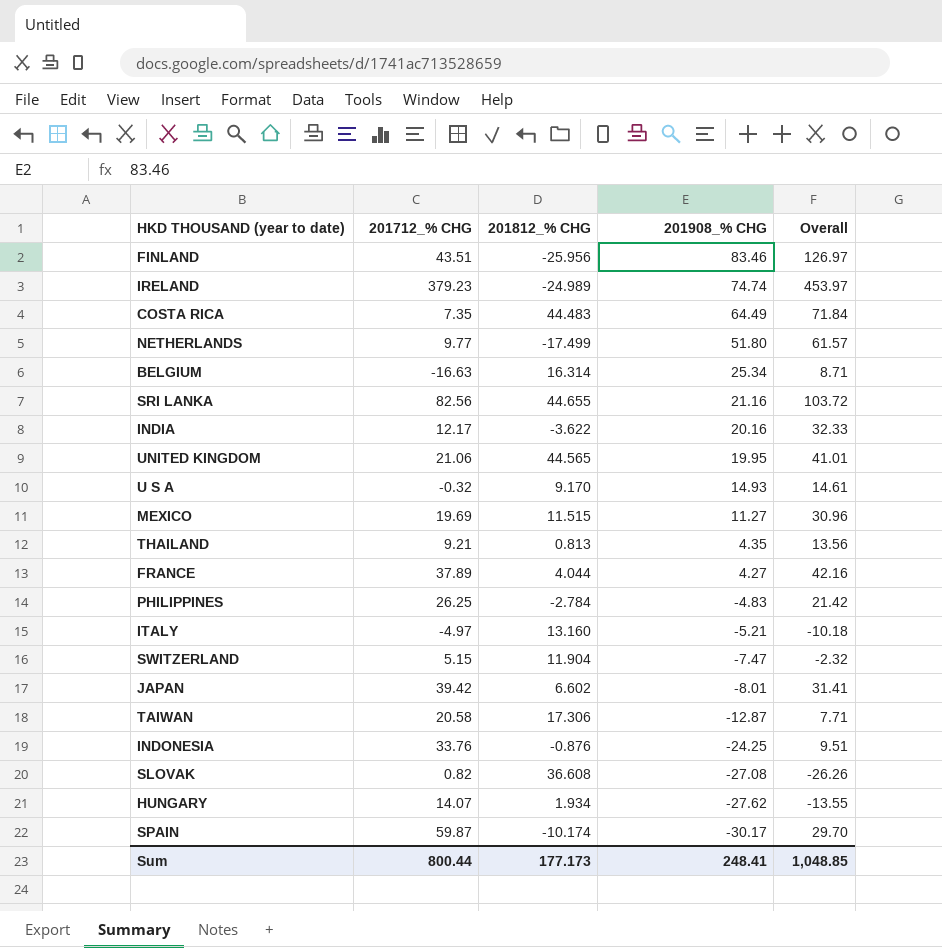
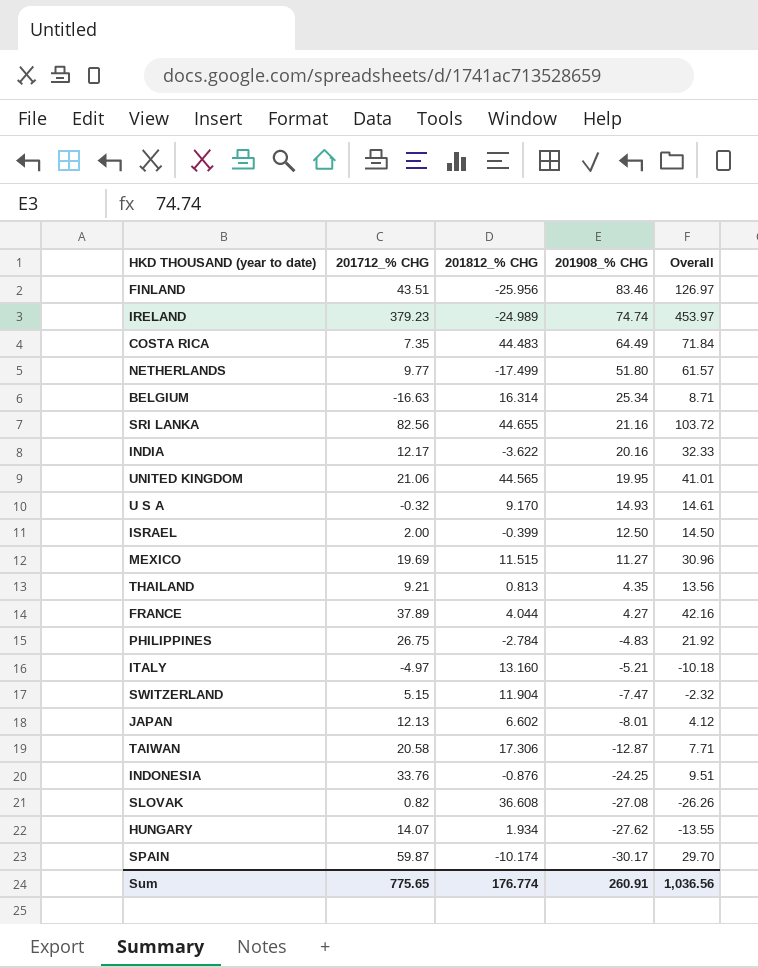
row ISRAEL: none -> 2.00 | -0.399 | 12.50 | 14.50
PHILIPPINES | 201712_% CHG: 26.25 -> 26.75
PHILIPPINES | Overall: 21.42 -> 21.92
JAPAN | 201712_% CHG: 39.42 -> 12.13
JAPAN | Overall: 31.41 -> 4.12
Sum | 201712_% CHG: 800.44 -> 775.65
Sum | 201812_% CHG: 177.173 -> 176.774
Sum | 201908_% CHG: 248.41 -> 260.91
Sum | Overall: 1,048.85 -> 1,036.56

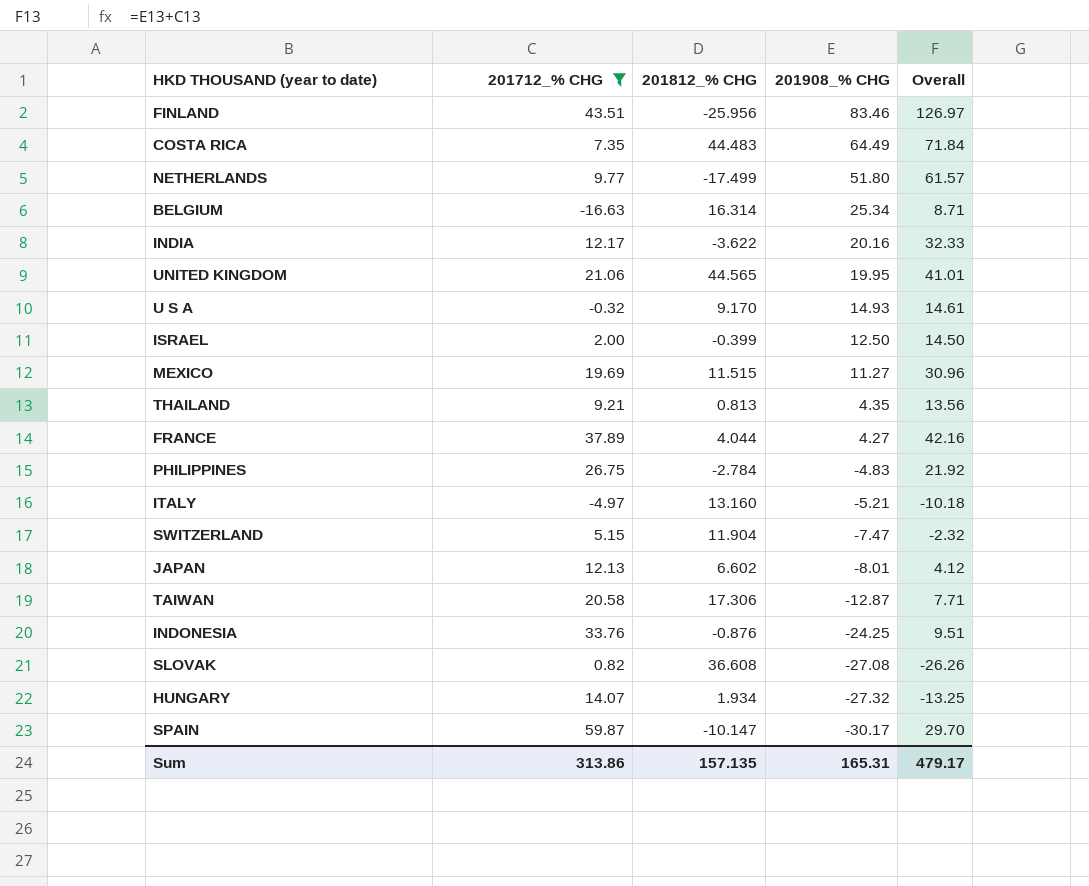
filter: none -> 201712_% CHG <= 59.87
HUNGARY | 201908_% CHG: -27.62 -> -27.32
HUNGARY | Overall: -13.55 -> -13.25
SPAIN | 201812_% CHG: -10.174 -> -10.147
Sum | 201712_% CHG: 775.65 -> 313.86
Sum | 201812_% CHG: 176.774 -> 157.135
Sum | 201908_% CHG: 260.91 -> 165.31
Sum | Overall: 1,036.56 -> 479.17

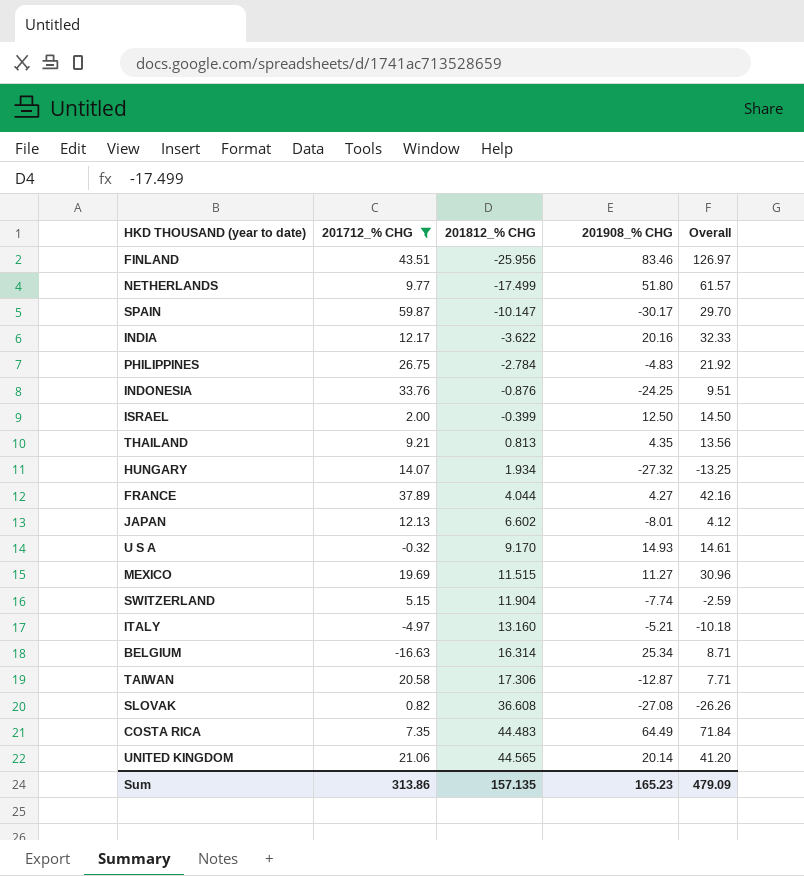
row order: 201908_% CHG descending -> 201812_% CHG ascending
SWITZERLAND | 201908_% CHG: -7.47 -> -7.74
SWITZERLAND | Overall: -2.32 -> -2.59
UNITED KINGDOM | 201908_% CHG: 19.95 -> 20.14
UNITED KINGDOM | Overall: 41.01 -> 41.20
Sum | 201908_% CHG: 165.31 -> 165.23
Sum | Overall: 479.17 -> 479.09

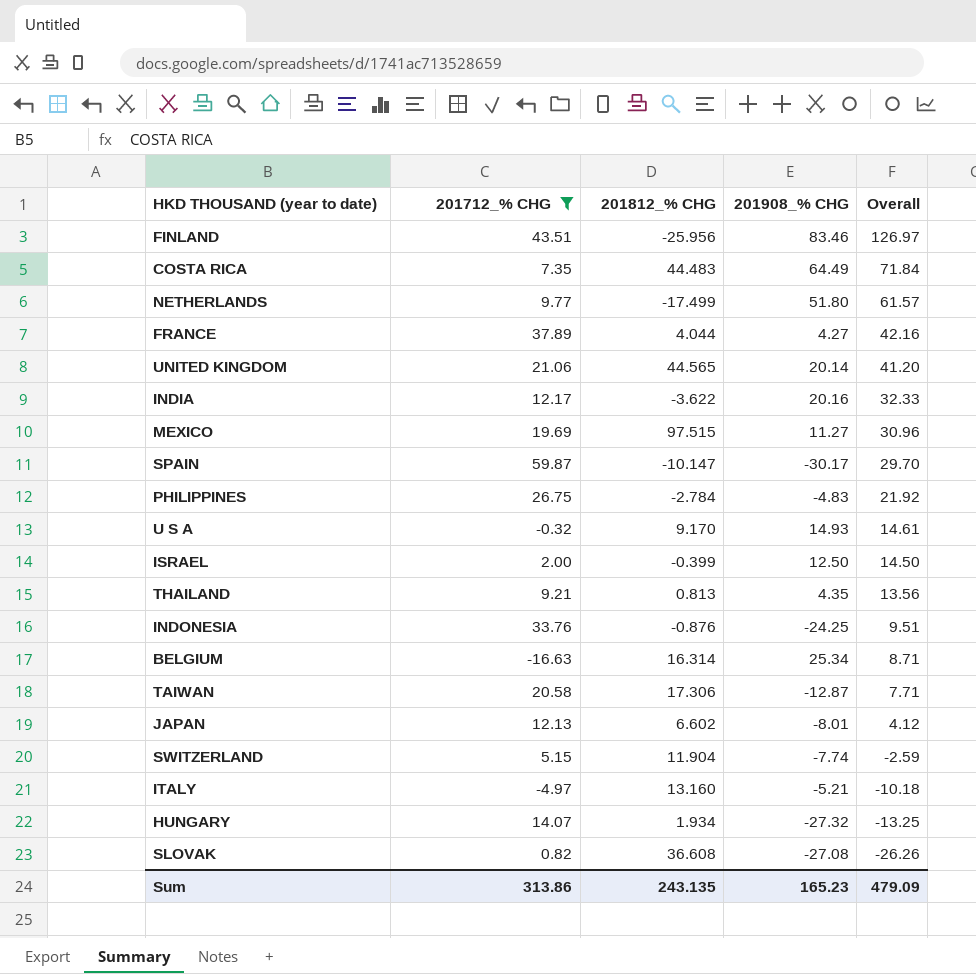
row order: 201812_% CHG ascending -> Overall descending
MEXICO | 201812_% CHG: 11.515 -> 97.515
Sum | 201812_% CHG: 157.135 -> 243.135

